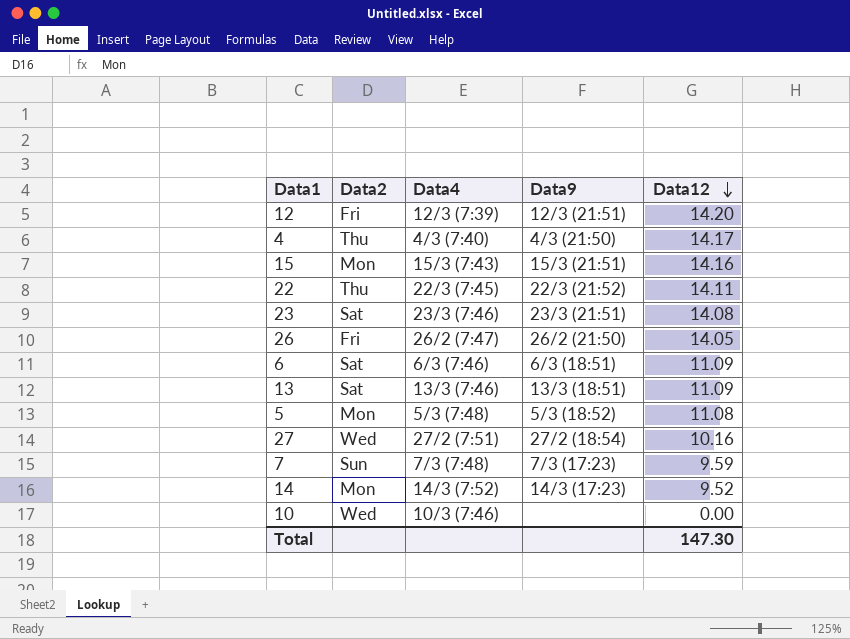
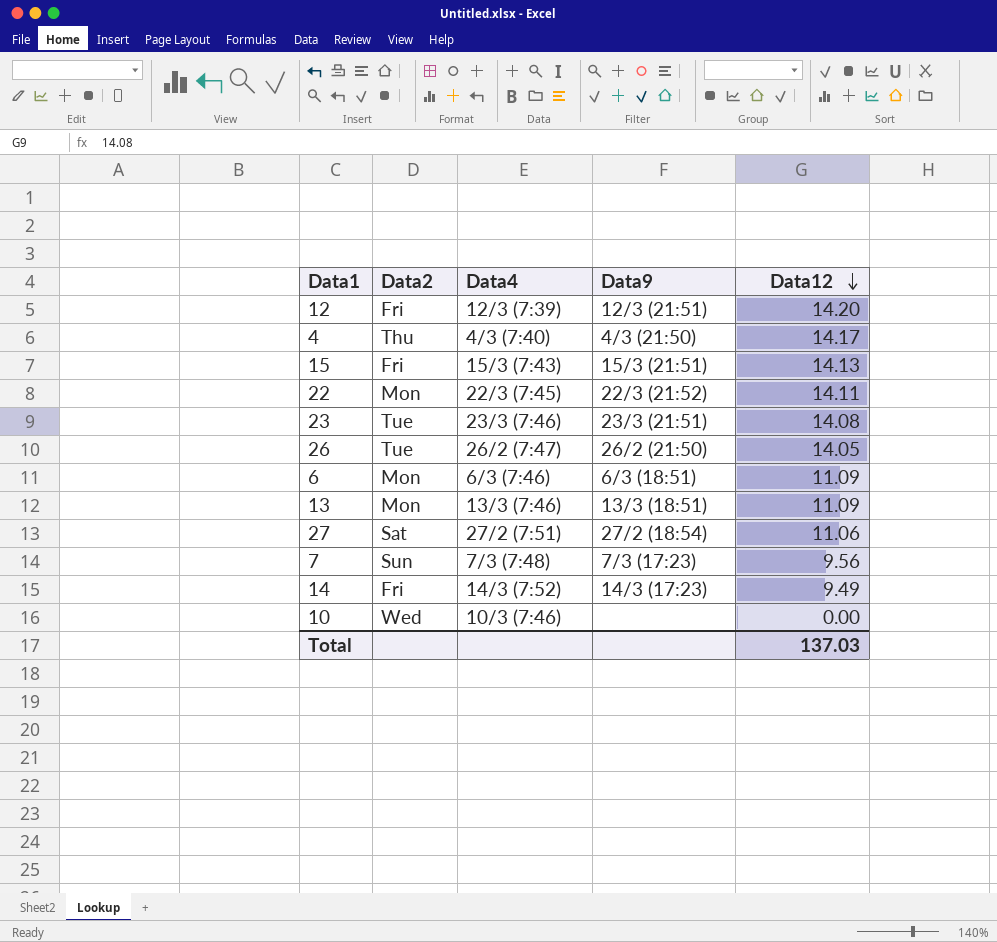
row 5: Mon | 5/3 (7:48) | 5/3 (18:52) | 11.08 -> none
15 | Data2: Mon -> Fri
15 | Data12: 14.16 -> 14.13
22 | Data2: Thu -> Mon
23 | Data2: Sat -> Tue
26 | Data2: Fri -> Tue
6 | Data2: Sat -> Mon
13 | Data2: Sat -> Mon
27 | Data2: Wed -> Sat
27 | Data12: 10.16 -> 11.06
7 | Data12: 9.59 -> 9.56
14 | Data2: Mon -> Fri
14 | Data12: 9.52 -> 9.49
Total | Data12: 147.30 -> 137.03

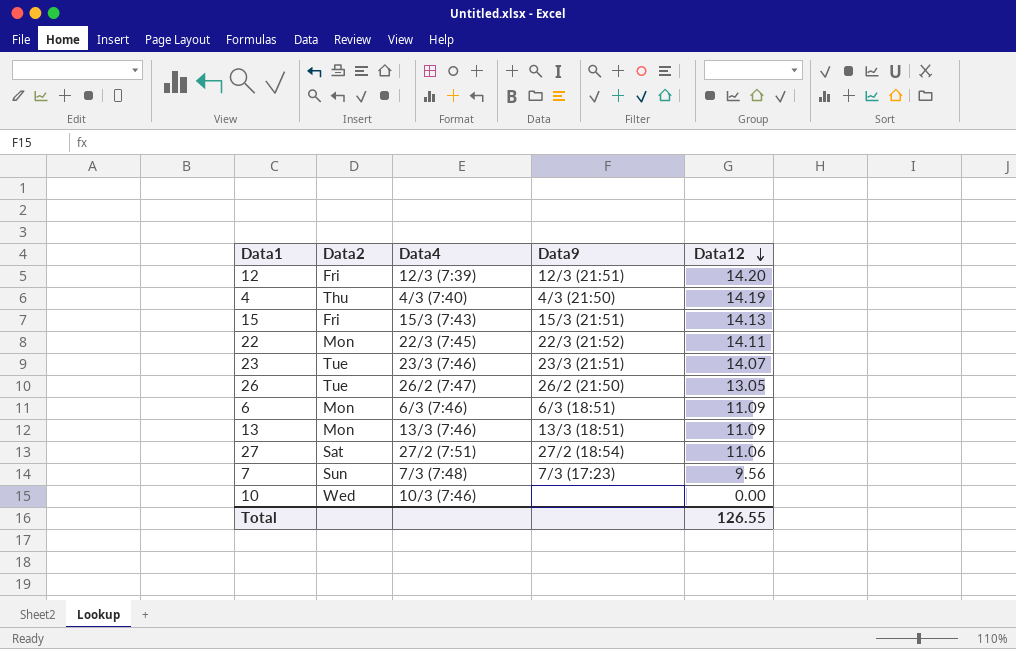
row 14: Fri | 14/3 (7:52) | 14/3 (17:23) | 9.49 -> none
4 | Data12: 14.17 -> 14.19
23 | Data12: 14.08 -> 14.07
26 | Data12: 14.05 -> 13.05
Total | Data12: 137.03 -> 126.55

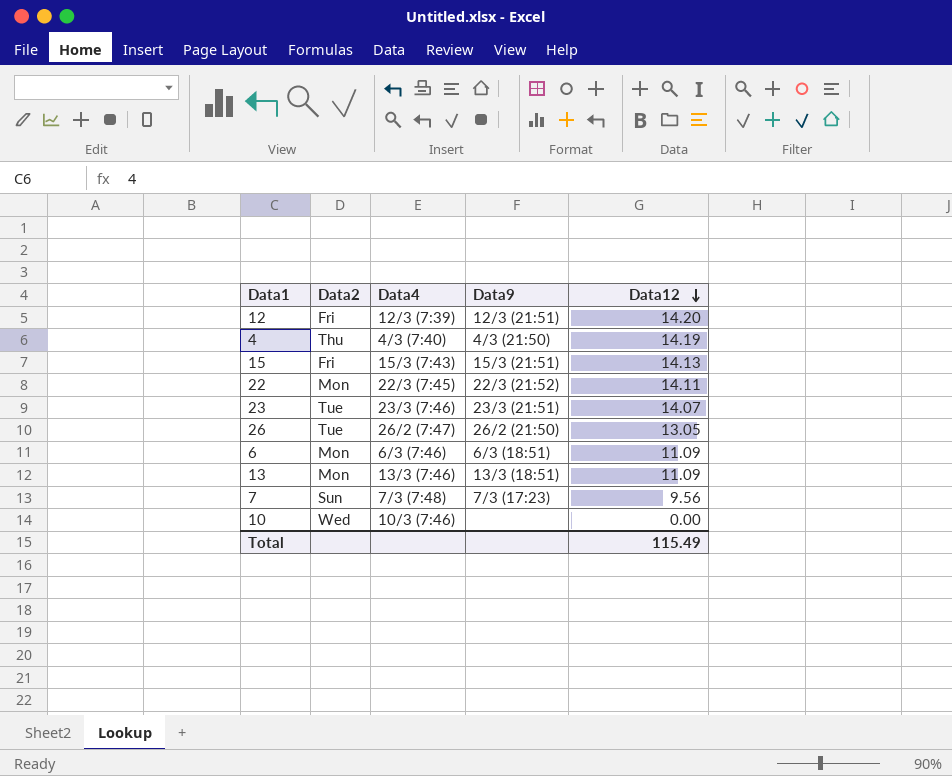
row 27: Sat | 27/2 (7:51) | 27/2 (18:54) | 11.06 -> none
Total | Data12: 126.55 -> 115.49

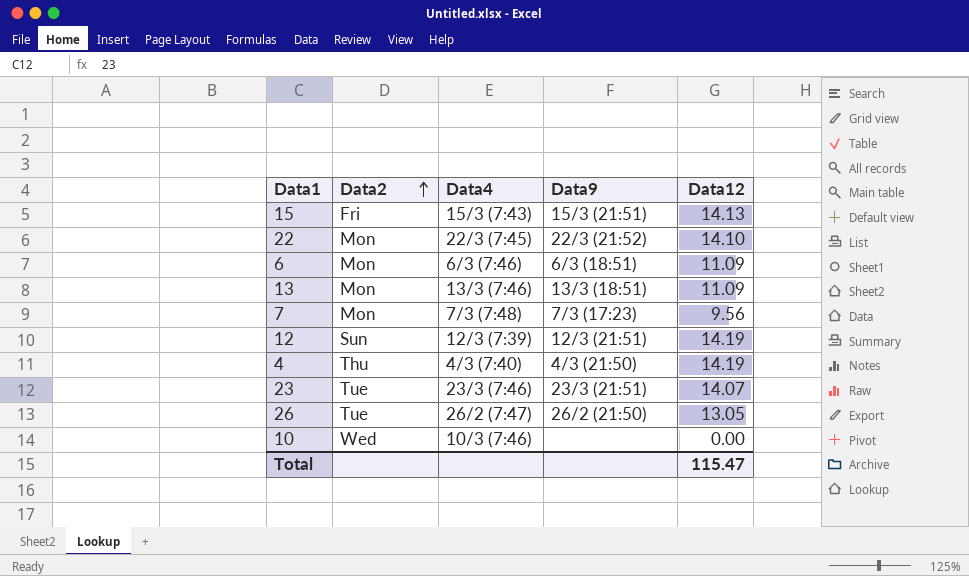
row order: Data12 descending -> Data2 ascending
22 | Data12: 14.11 -> 14.10
7 | Data2: Sun -> Mon
12 | Data2: Fri -> Sun
12 | Data12: 14.20 -> 14.19
Total | Data12: 115.49 -> 115.47

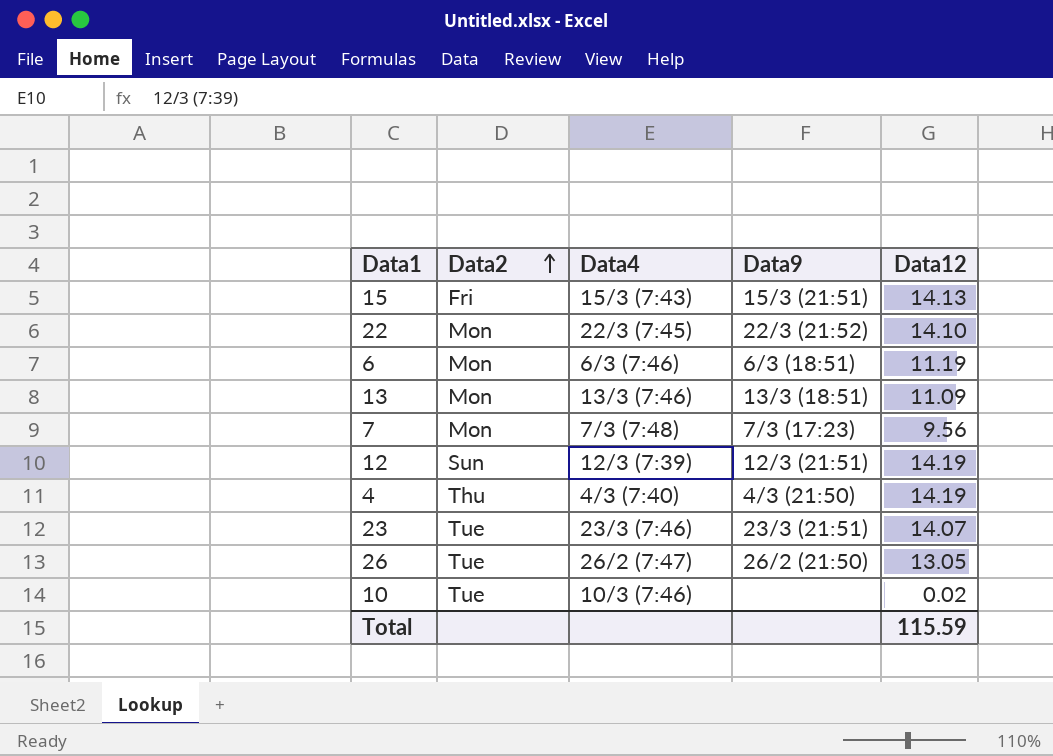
6 | Data12: 11.09 -> 11.19
10 | Data2: Wed -> Tue
10 | Data12: 0.00 -> 0.02
Total | Data12: 115.47 -> 115.59

